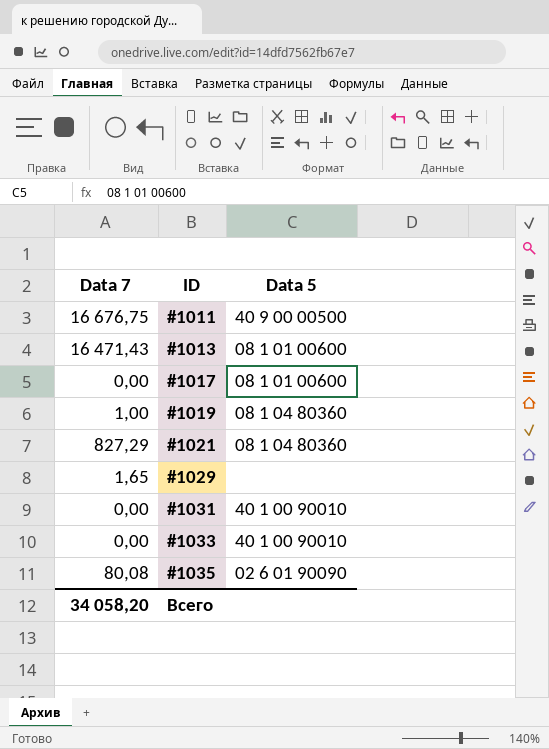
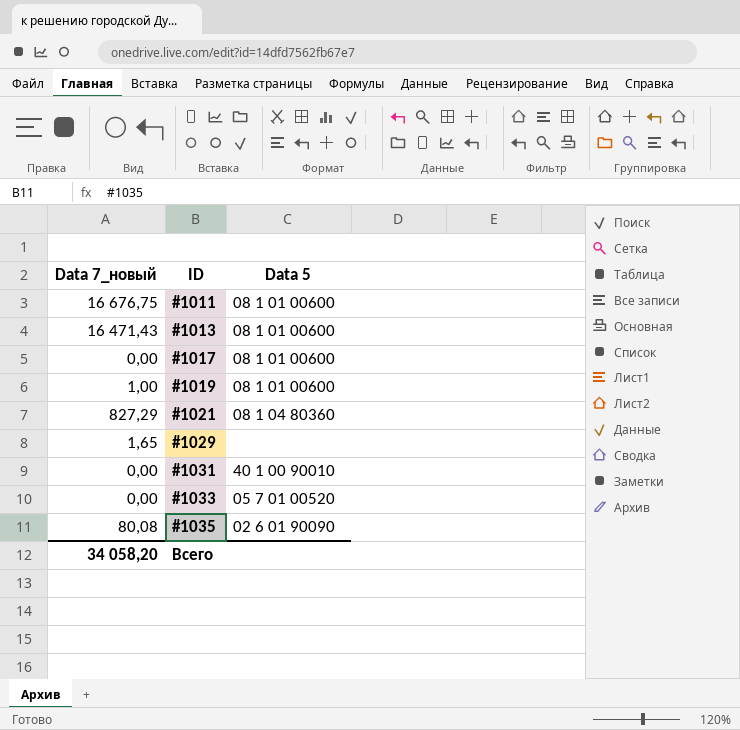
column name: Data 7 -> Data 7_новый
#1011 | Data 5: 40 9 00 00500 -> 08 1 01 00600
#1019 | Data 5: 08 1 04 80360 -> 08 1 01 00600
#1033 | Data 5: 40 1 00 90010 -> 05 7 01 00520

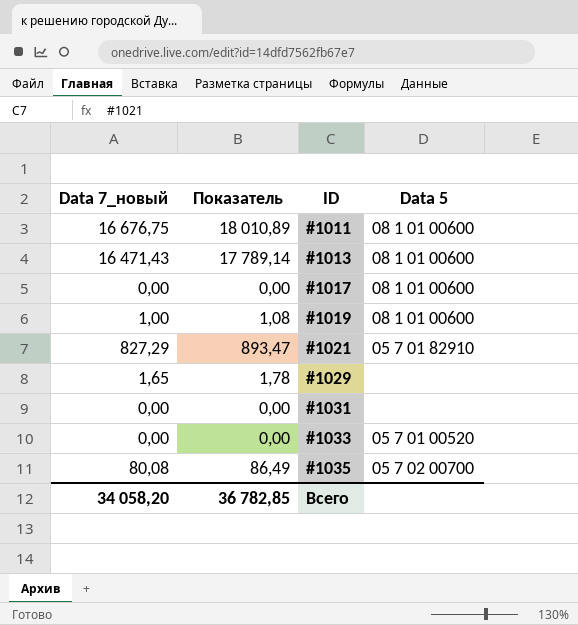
column Показатель | formula: none -> [Data 7_новый] * 1,08
#1021 | Data 5: 08 1 04 80360 -> 05 7 01 82910
#1031 | Data 5: 40 1 00 90010 -> none
#1035 | Data 5: 02 6 01 90090 -> 05 7 02 00700

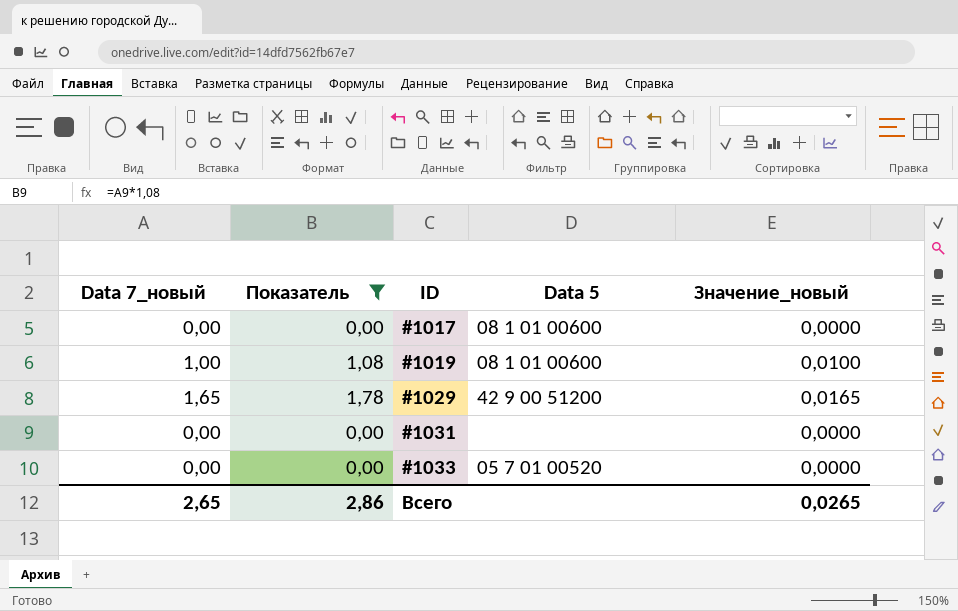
filter: none -> Показатель <= 1,78
column Значение_новый | formula: none -> [Data 7_новый] * 0,01
#1029 | Data 5: none -> 42 9 00 51200
Всего | Data 7_новый: 34 058,20 -> 2,65
Всего | Показатель: 36 782,85 -> 2,86

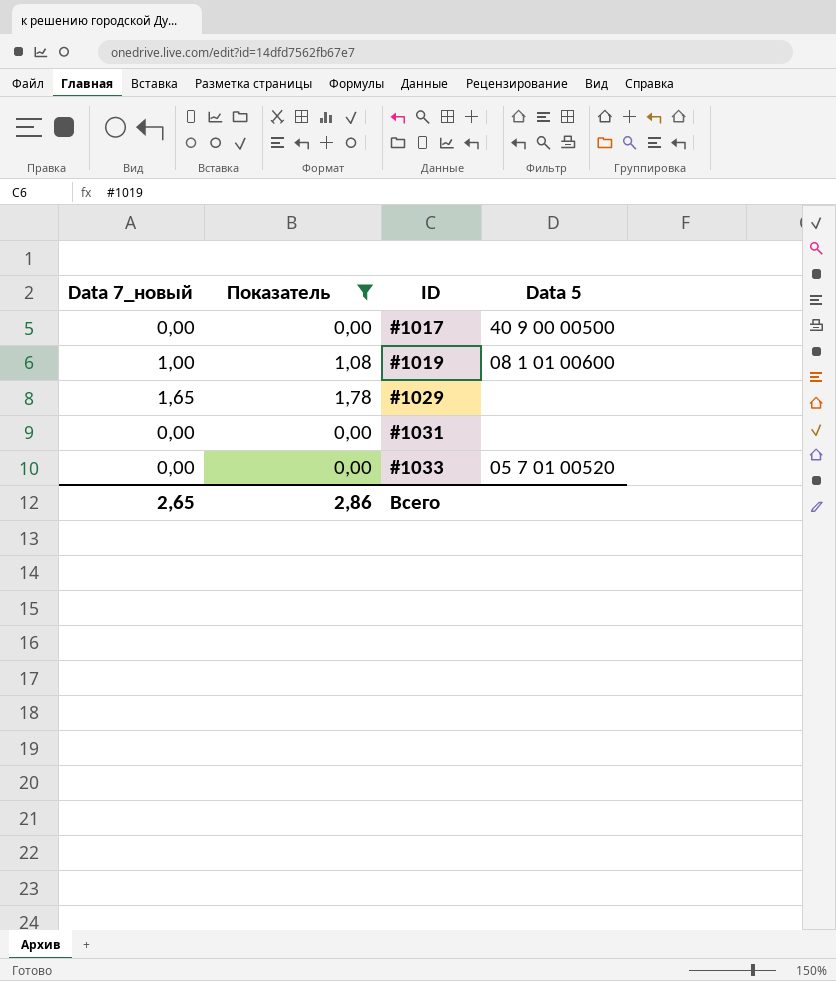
column Значение_новый | formula: [Data 7_новый] * 0,01 -> none
#1017 | Data 5: 08 1 01 00600 -> 40 9 00 00500
#1029 | Data 5: 42 9 00 51200 -> none

